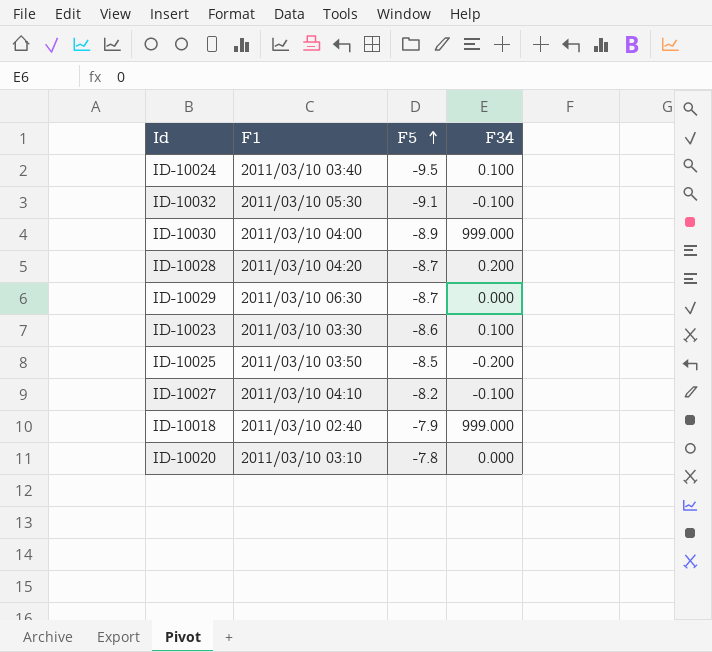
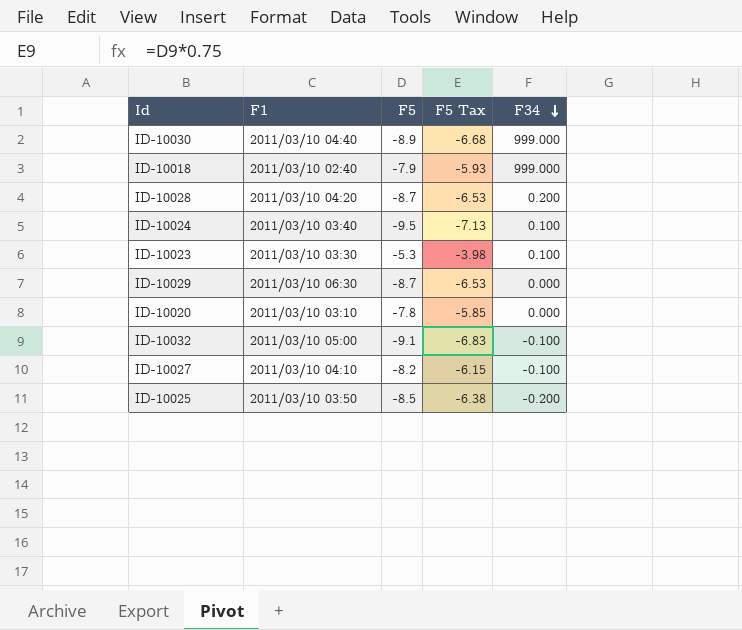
row order: F5 ascending -> F34 descending
column F5 Tax | formula: none -> [F5] * 0.75
ID-10030 | F1: 2011/03/10 04:00 -> 2011/03/10 04:40
ID-10023 | F5: -8.6 -> -5.3
ID-10032 | F1: 2011/03/10 05:30 -> 2011/03/10 05:00

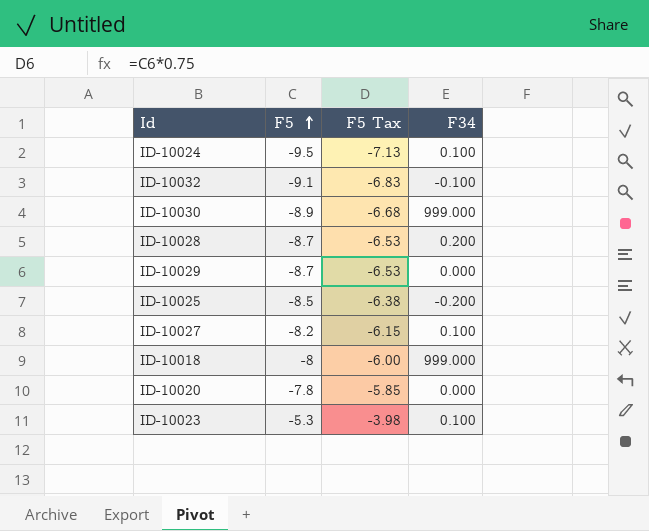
row order: F34 descending -> F5 ascending
column F1 | position: 2 -> none
ID-10027 | F34: -0.100 -> 0.100
ID-10018 | F5: -7.9 -> -8
ID-10018 | F5 Tax: -5.93 -> -6.00

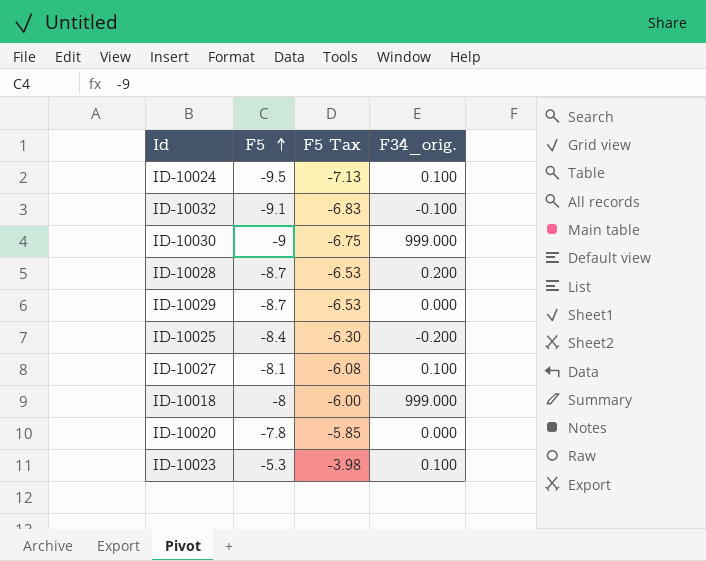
column name: F34 -> F34_orig.
ID-10030 | F5: -8.9 -> -9
ID-10030 | F5 Tax: -6.68 -> -6.75
ID-10025 | F5: -8.5 -> -8.4
ID-10025 | F5 Tax: -6.38 -> -6.30
ID-10027 | F5: -8.2 -> -8.1
ID-10027 | F5 Tax: -6.15 -> -6.08

